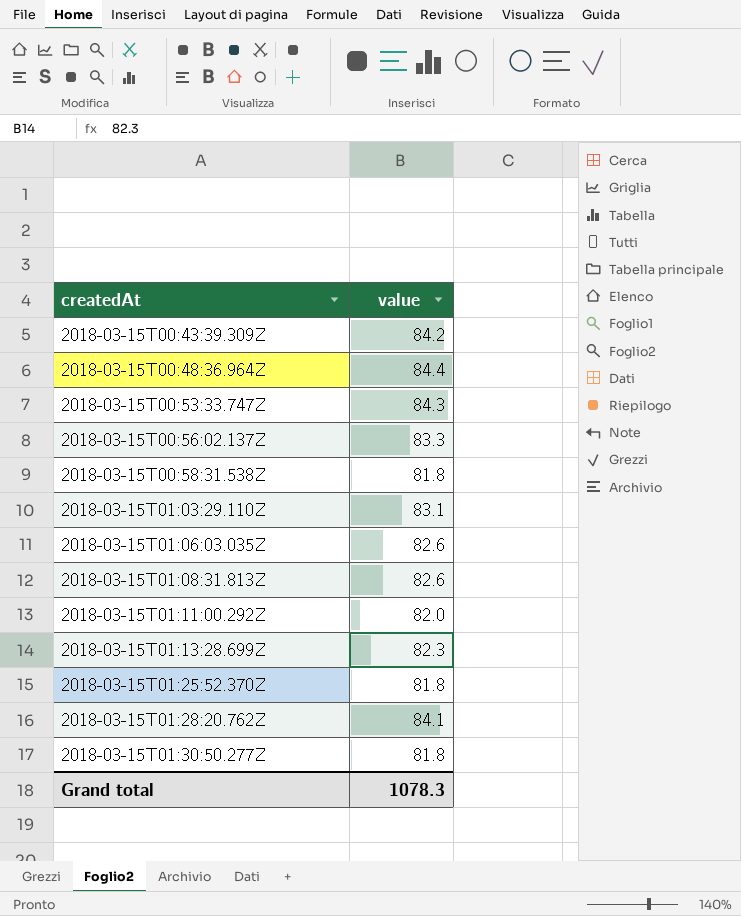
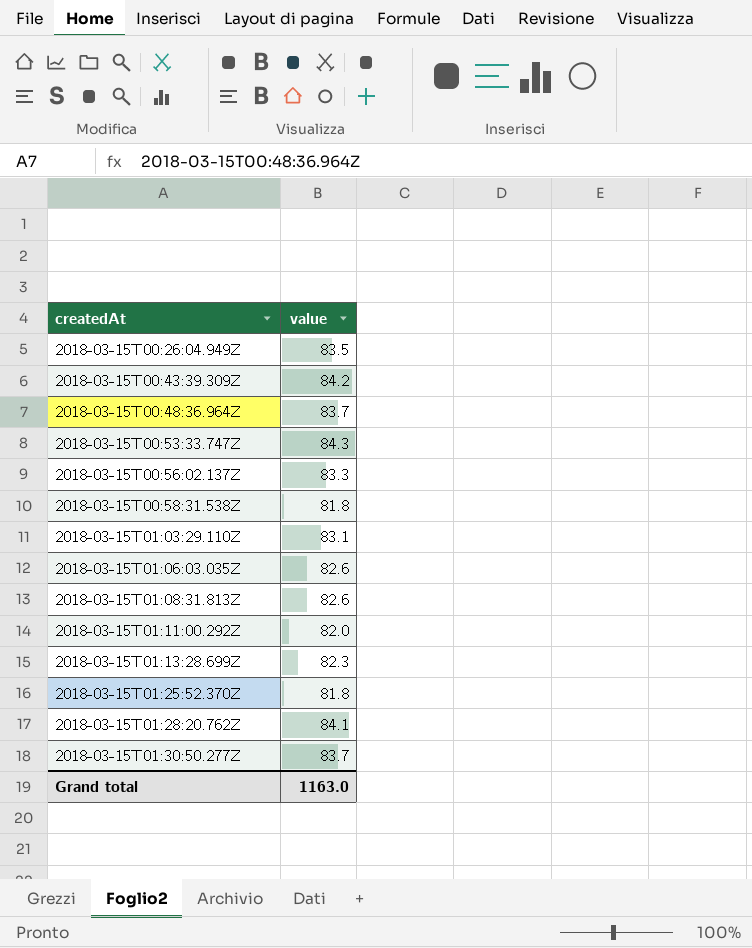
row 2018-03-15T00:26:04.949Z: none -> 83.5
2018-03-15T00:48:36.964Z | value: 84.4 -> 83.7
2018-03-15T01:30:50.277Z | value: 81.8 -> 83.7
Grand total | value: 1078.3 -> 1163.0

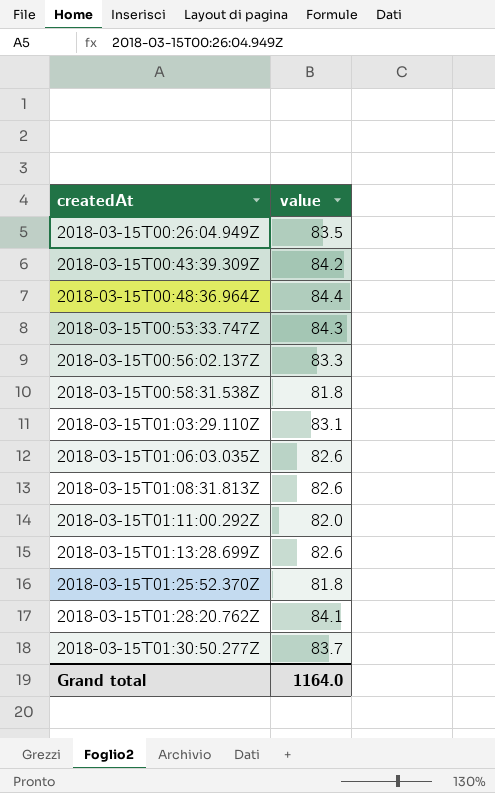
2018-03-15T00:48:36.964Z | value: 83.7 -> 84.4
2018-03-15T01:13:28.699Z | value: 82.3 -> 82.6
Grand total | value: 1163.0 -> 1164.0

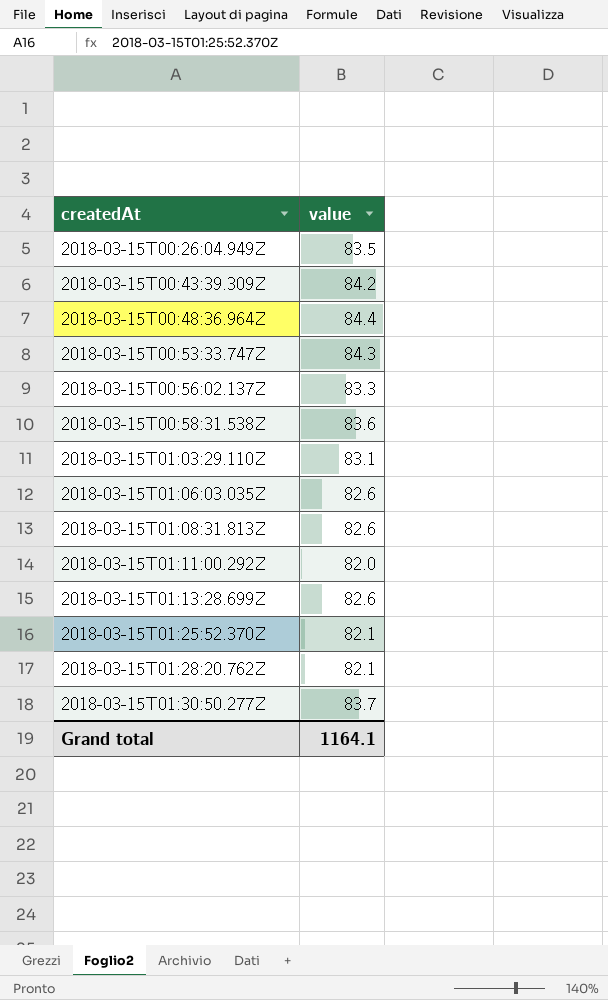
2018-03-15T00:58:31.538Z | value: 81.8 -> 83.6
2018-03-15T01:25:52.370Z | value: 81.8 -> 82.1
2018-03-15T01:28:20.762Z | value: 84.1 -> 82.1
Grand total | value: 1164.0 -> 1164.1

